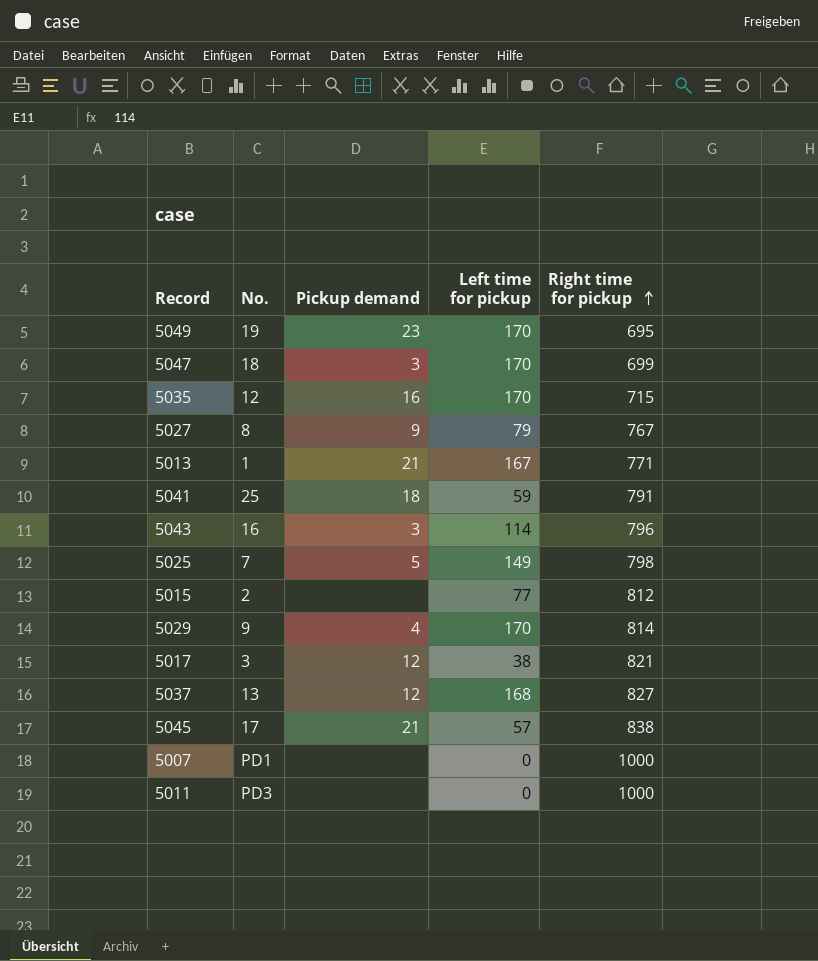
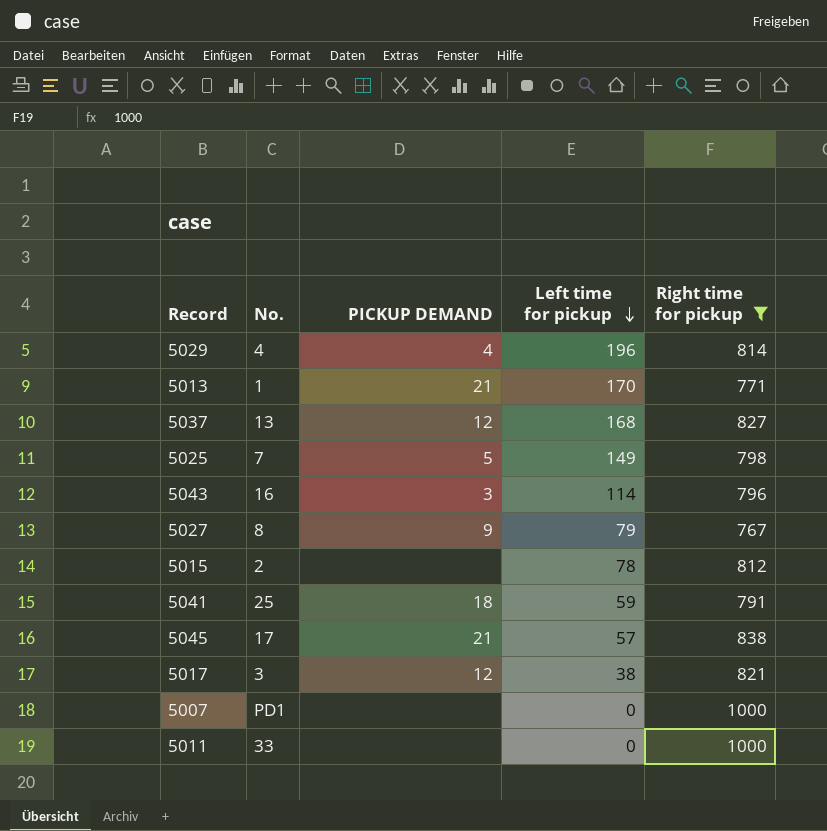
filter: none -> Right time for pickup >= 767
row order: Right time for pickup ascending -> Left time for pickup descending
column name: Pickup demand -> PICKUP DEMAND
5029 | No.: 9 -> 4
5029 | Left time for pickup: 170 -> 196
5013 | Left time for pickup: 167 -> 170
5015 | Left time for pickup: 77 -> 78
5011 | No.: PD3 -> 33

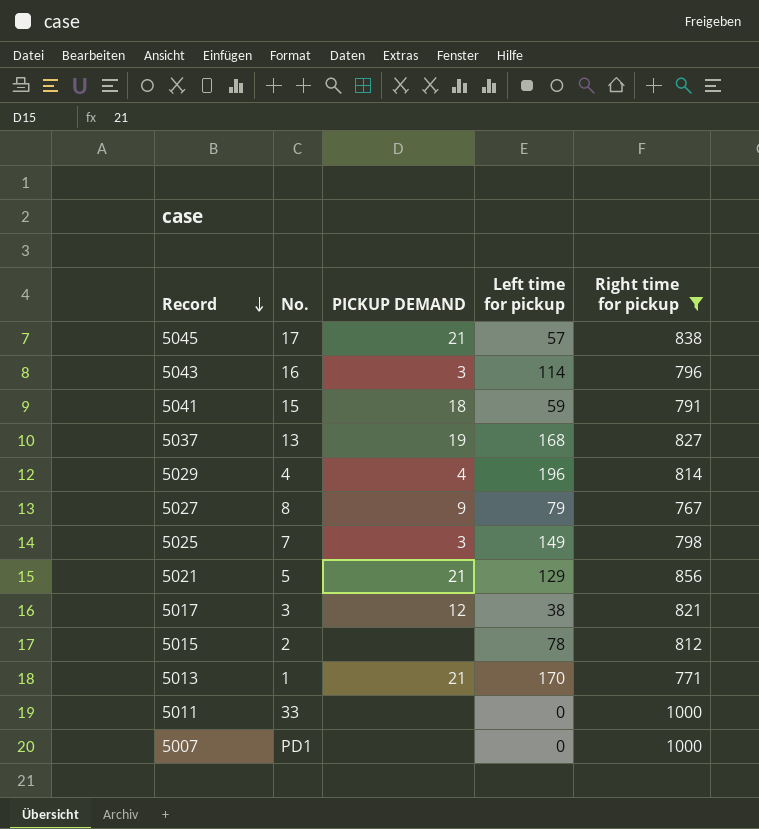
row order: Left time for pickup descending -> Record descending
5041 | No.: 25 -> 15
5037 | PICKUP DEMAND: 12 -> 19
5025 | PICKUP DEMAND: 5 -> 3
row 5021: none -> 5 | 21 | 129 | 856

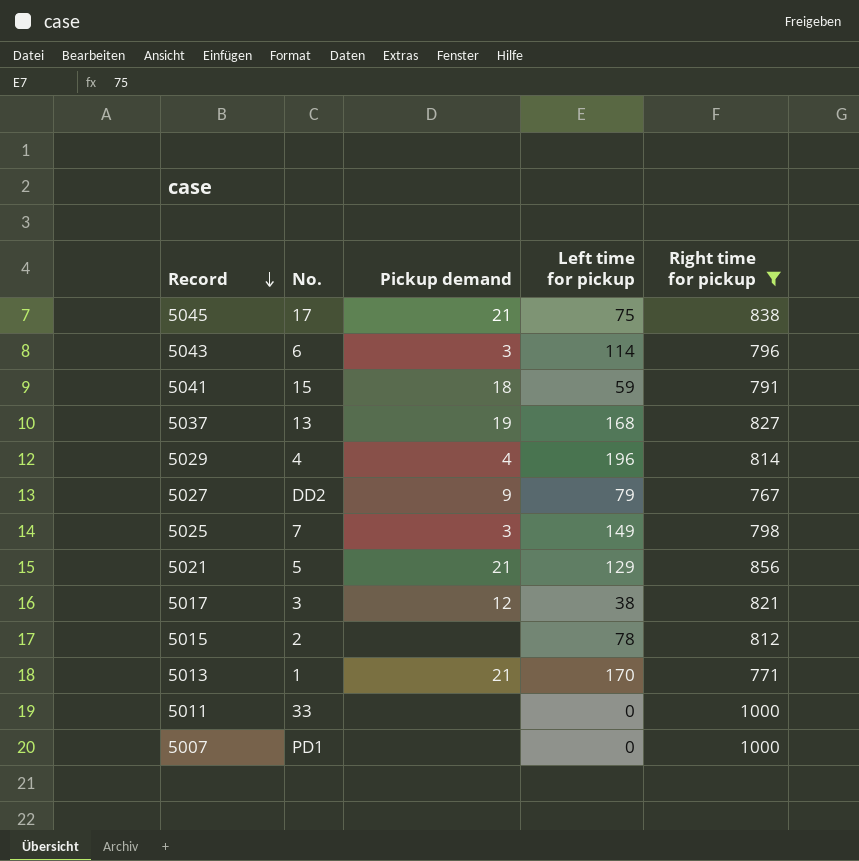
column name: PICKUP DEMAND -> Pickup demand
5045 | Left time for pickup: 57 -> 75
5043 | No.: 16 -> 6
5027 | No.: 8 -> DD2

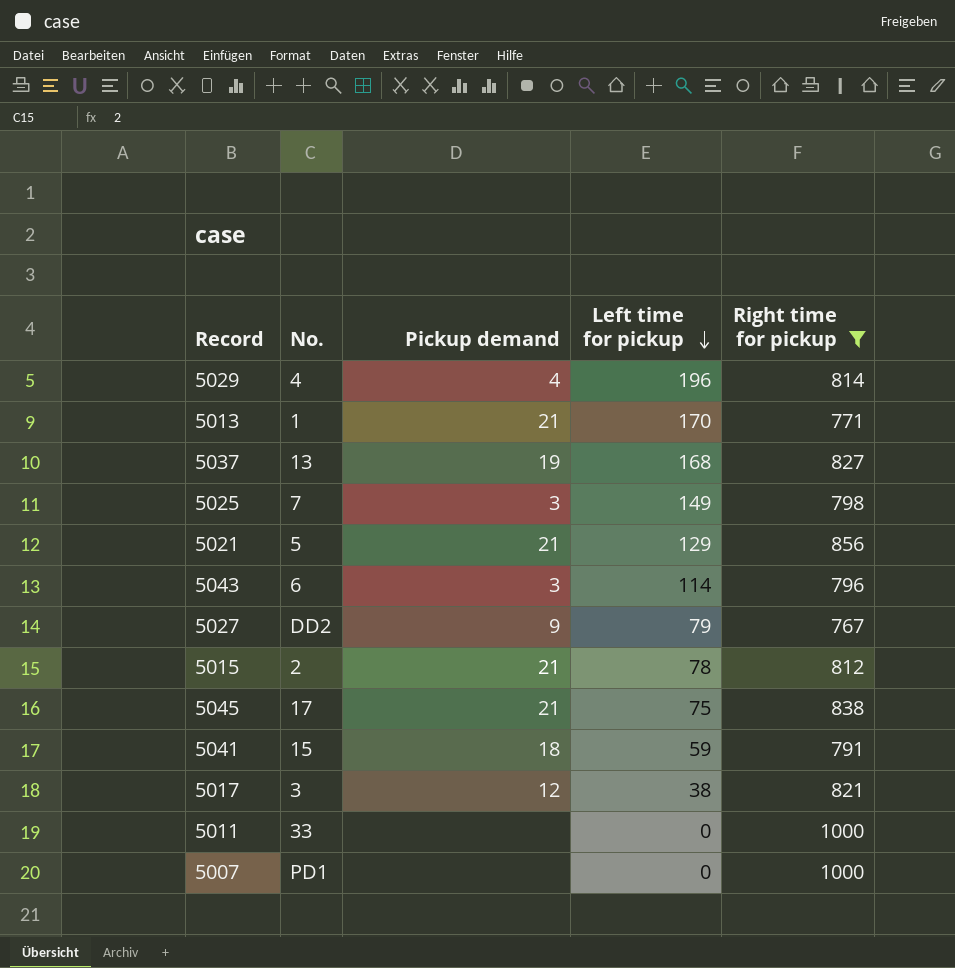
row order: Record descending -> Left time for pickup descending
5015 | Pickup demand: none -> 21

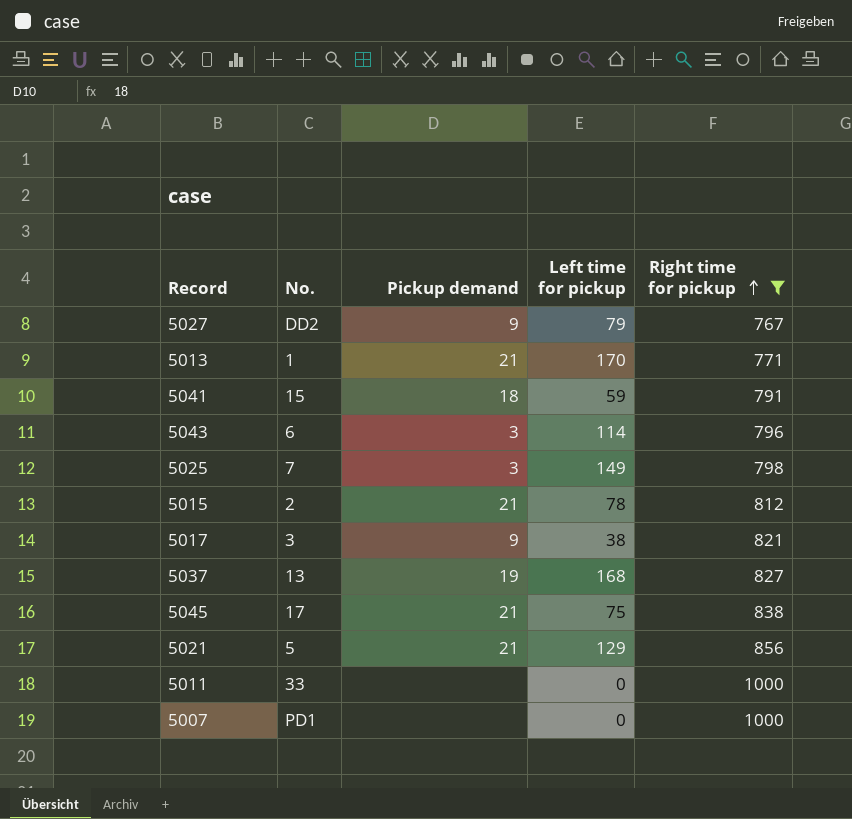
row order: Left time for pickup descending -> Right time for pickup ascending
row 5029: 4 | 4 | 196 | 814 -> none
5017 | Pickup demand: 12 -> 9

